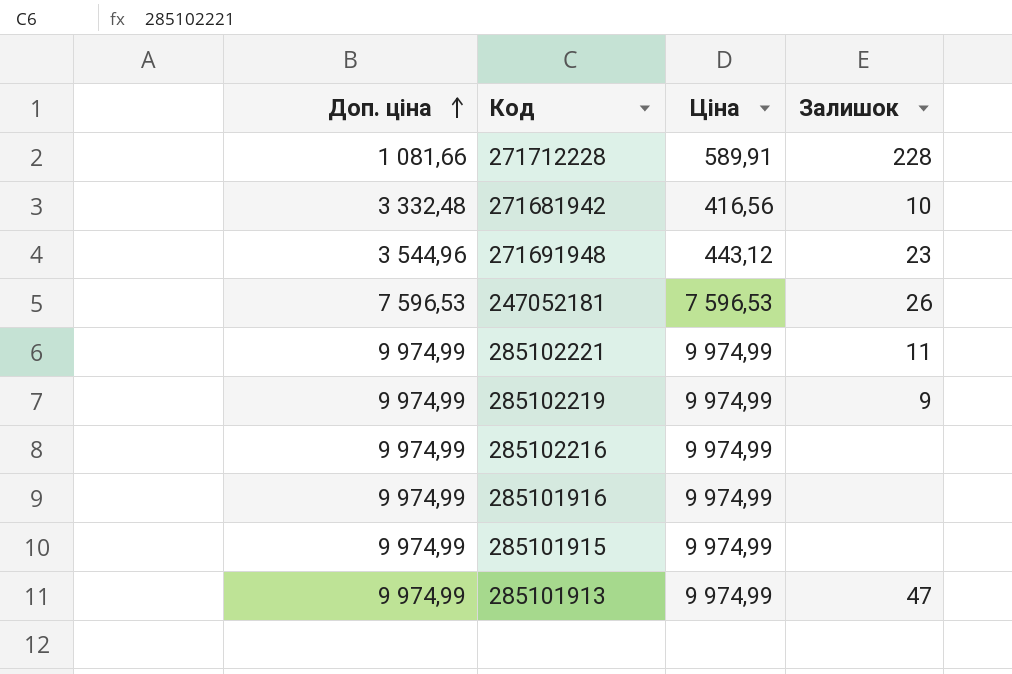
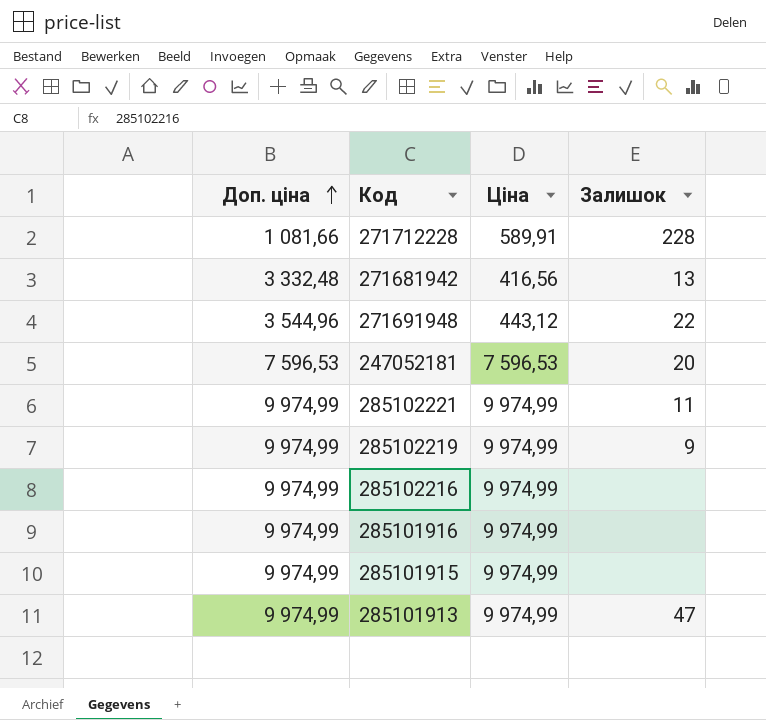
271681942 | Залишок: 10 -> 13
271691948 | Залишок: 23 -> 22
247052181 | Залишок: 26 -> 20

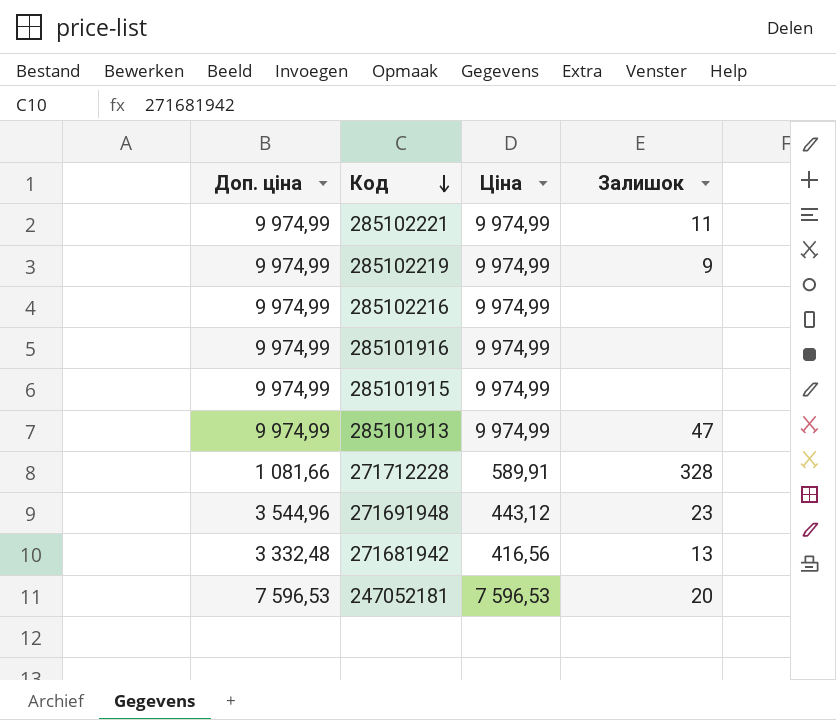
row order: Доп. ціна ascending -> Код descending
271712228 | Залишок: 228 -> 328
271691948 | Залишок: 22 -> 23

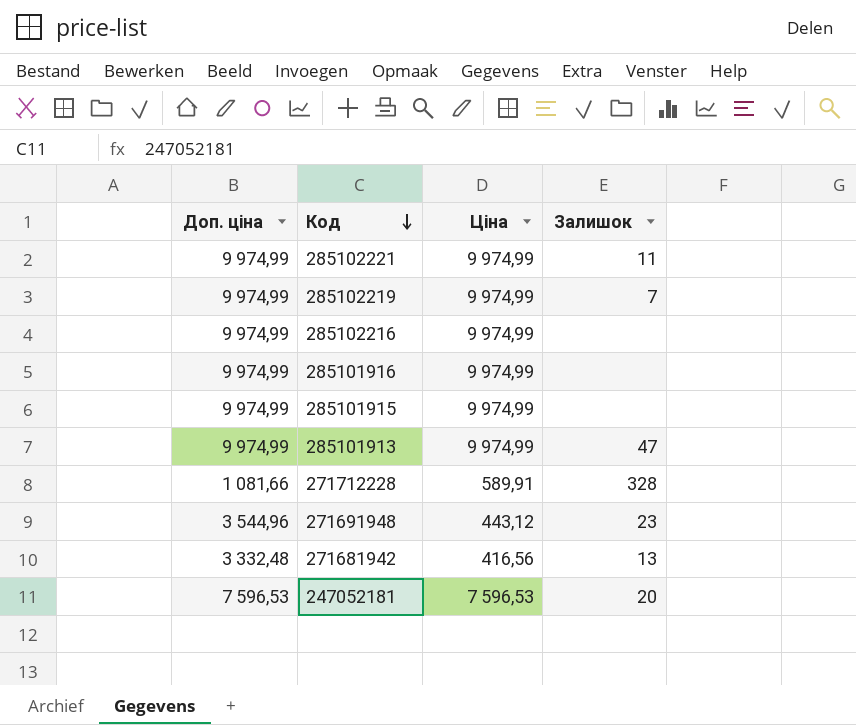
285102219 | Залишок: 9 -> 7

